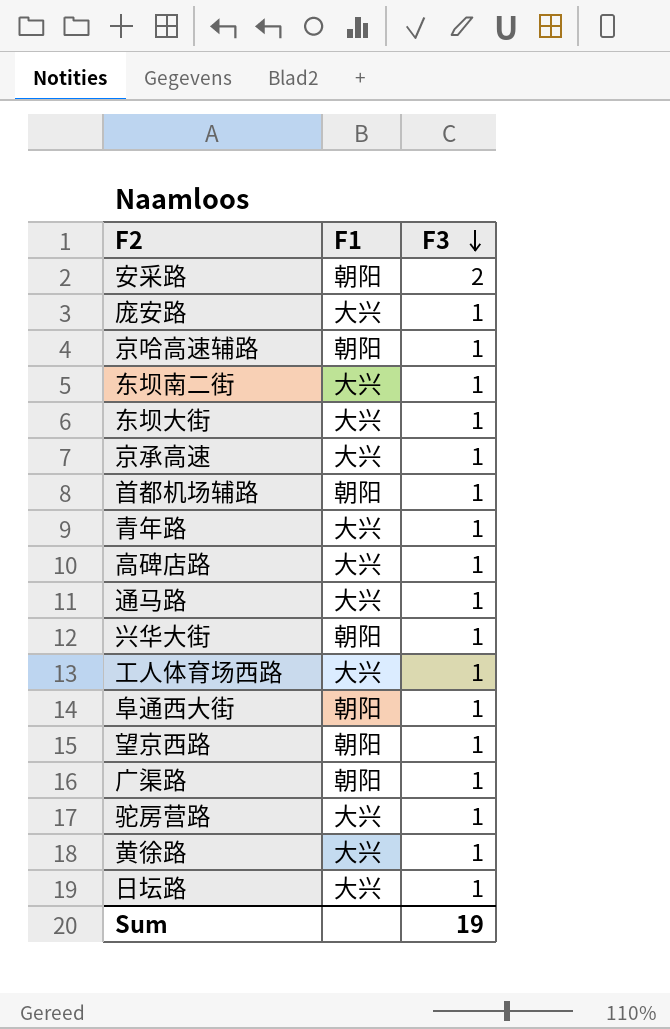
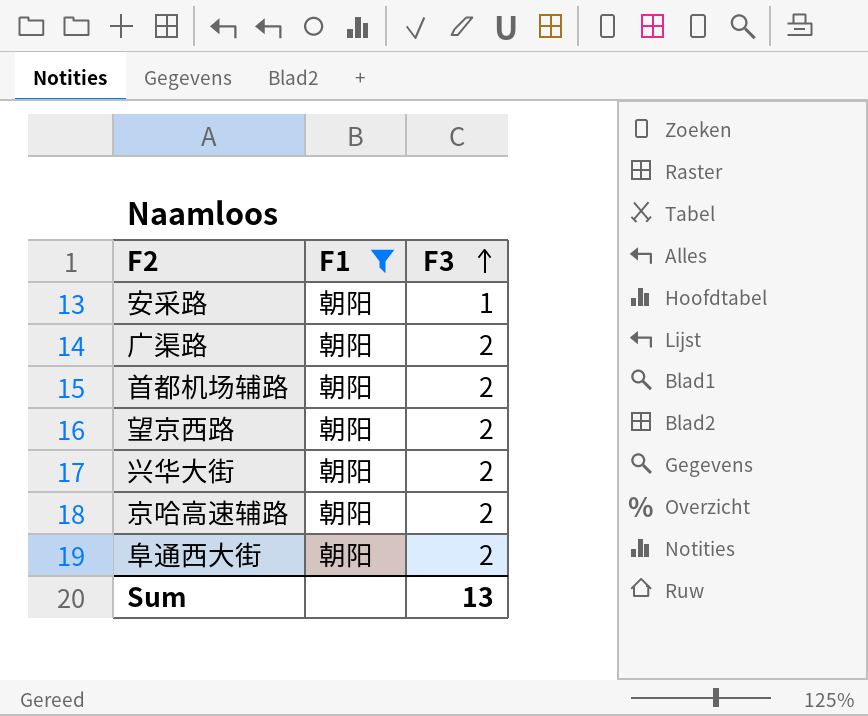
filter: none -> F1 = 朝阳
row order: F3 descending -> F3 ascending
安采路 | F3: 2 -> 1
广渠路 | F3: 1 -> 2
首都机场辅路 | F3: 1 -> 2
望京西路 | F3: 1 -> 2
兴华大街 | F3: 1 -> 2
京哈高速辅路 | F3: 1 -> 2
阜通西大街 | F3: 1 -> 2
Sum | F3: 19 -> 13

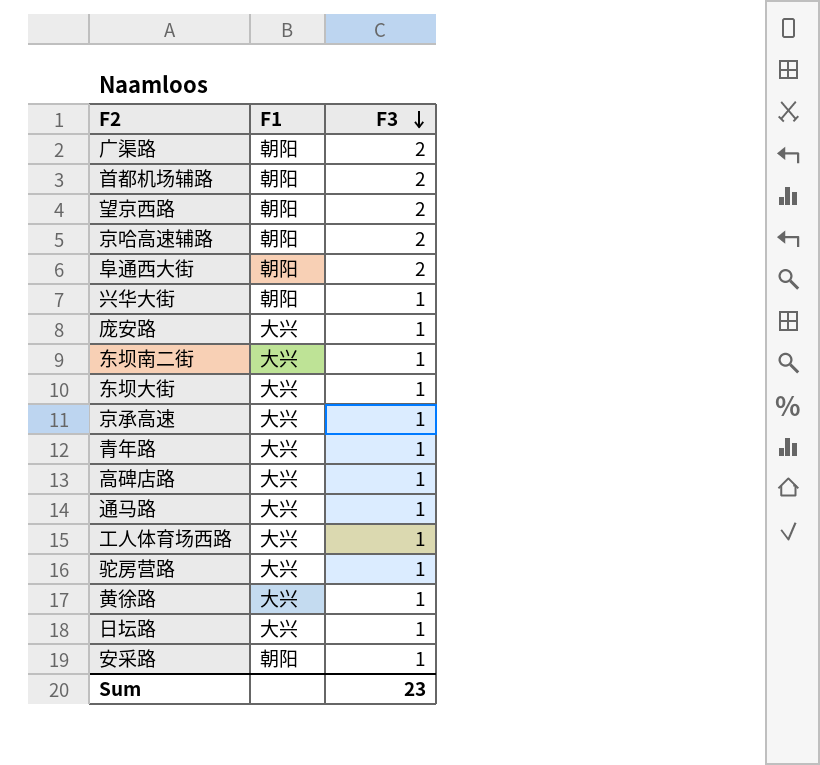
filter: F1 = 朝阳 -> none
row order: F3 ascending -> F3 descending
兴华大街 | F3: 2 -> 1
Sum | F3: 13 -> 23

